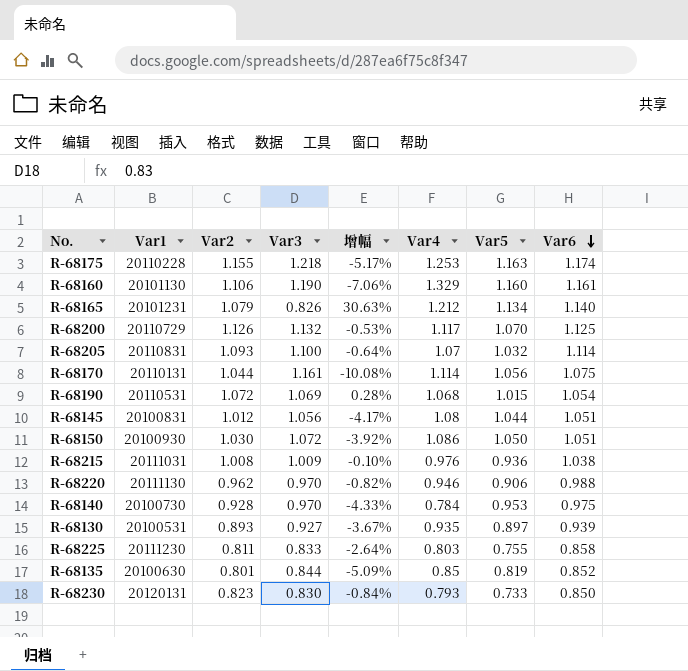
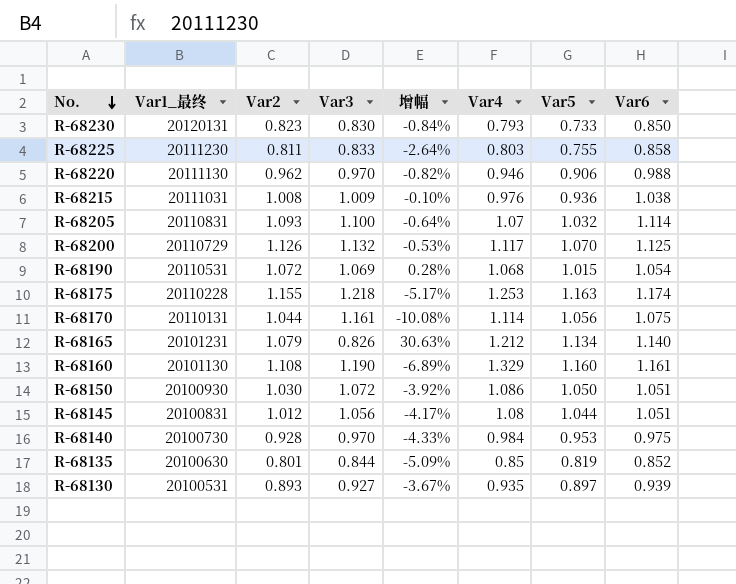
row order: Var6 descending -> No. descending
column name: Var1 -> Var1_最终
R-68160 | Var2: 1.106 -> 1.108
R-68160 | 增幅: -7.06% -> -6.89%
R-68140 | Var4: 0.784 -> 0.984

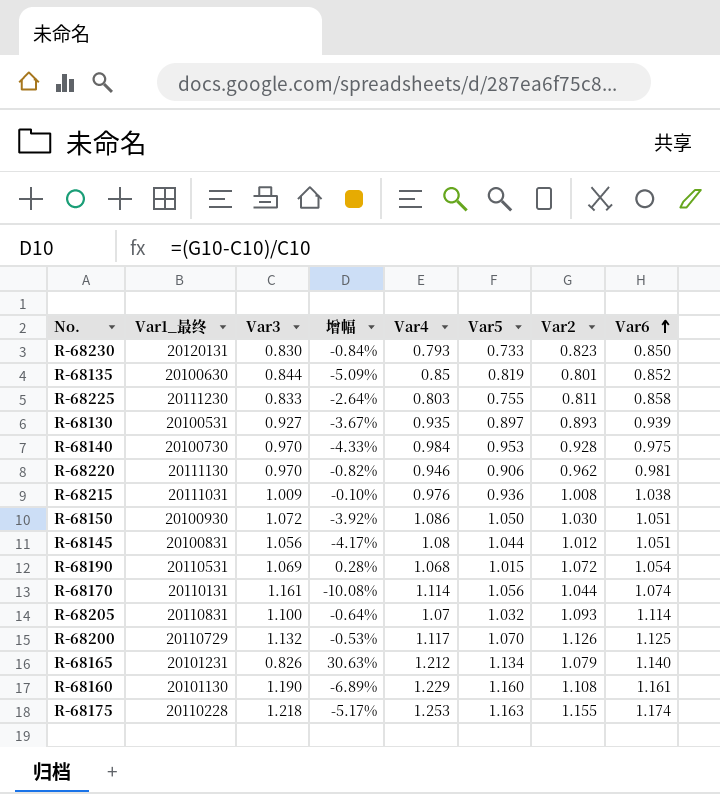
row order: No. descending -> Var6 ascending
column Var2 | position: 3 -> 7
R-68220 | Var6: 0.988 -> 0.981
R-68170 | Var6: 1.075 -> 1.074
R-68160 | Var4: 1.329 -> 1.229

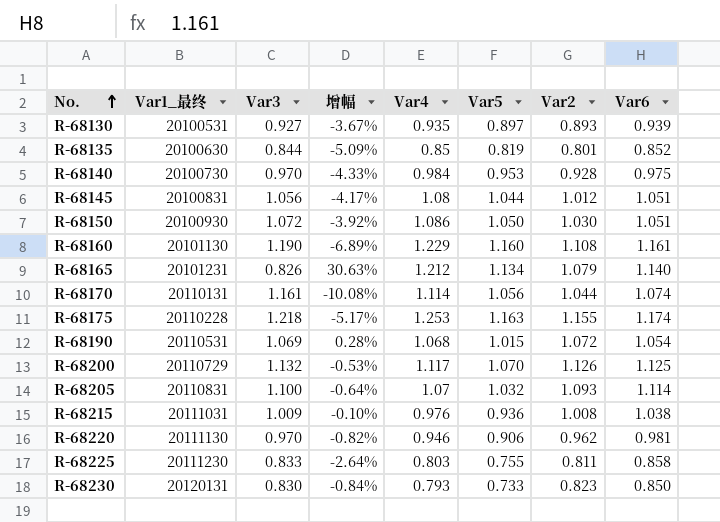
row order: Var6 ascending -> No. ascending

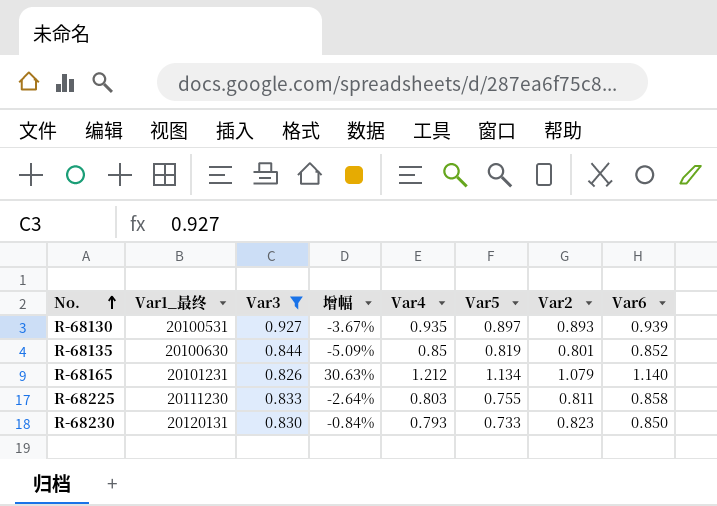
filter: none -> Var3 <= 0.927

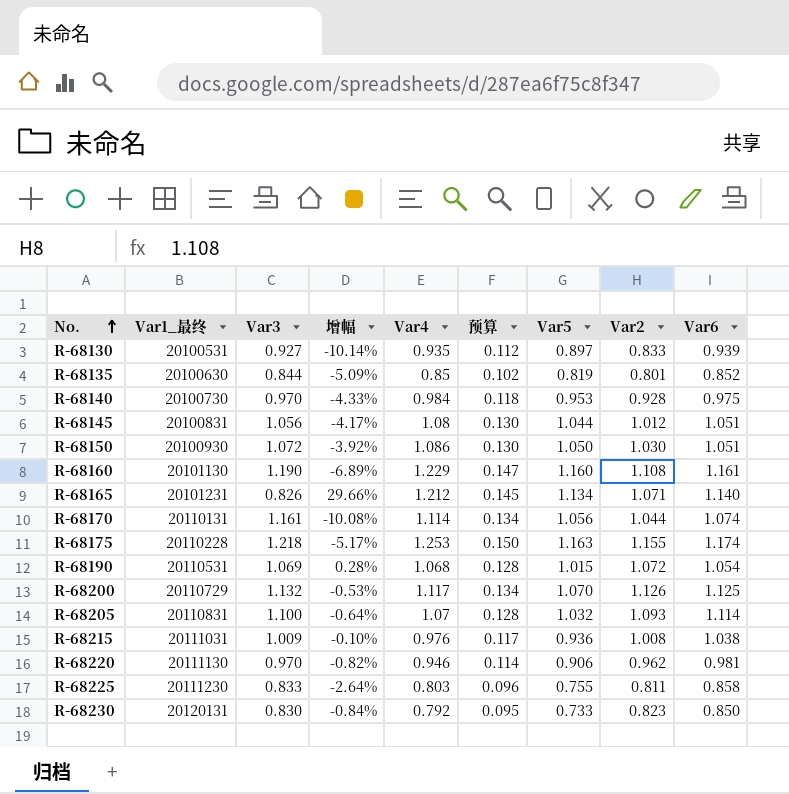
filter: Var3 <= 0.927 -> none
column 预算 | formula: none -> [Var4] * 0.12
R-68130 | 增幅: -3.67% -> -10.14%
R-68130 | Var2: 0.893 -> 0.833
R-68165 | 增幅: 30.63% -> 29.66%
R-68165 | Var2: 1.079 -> 1.071
R-68230 | Var4: 0.793 -> 0.792

